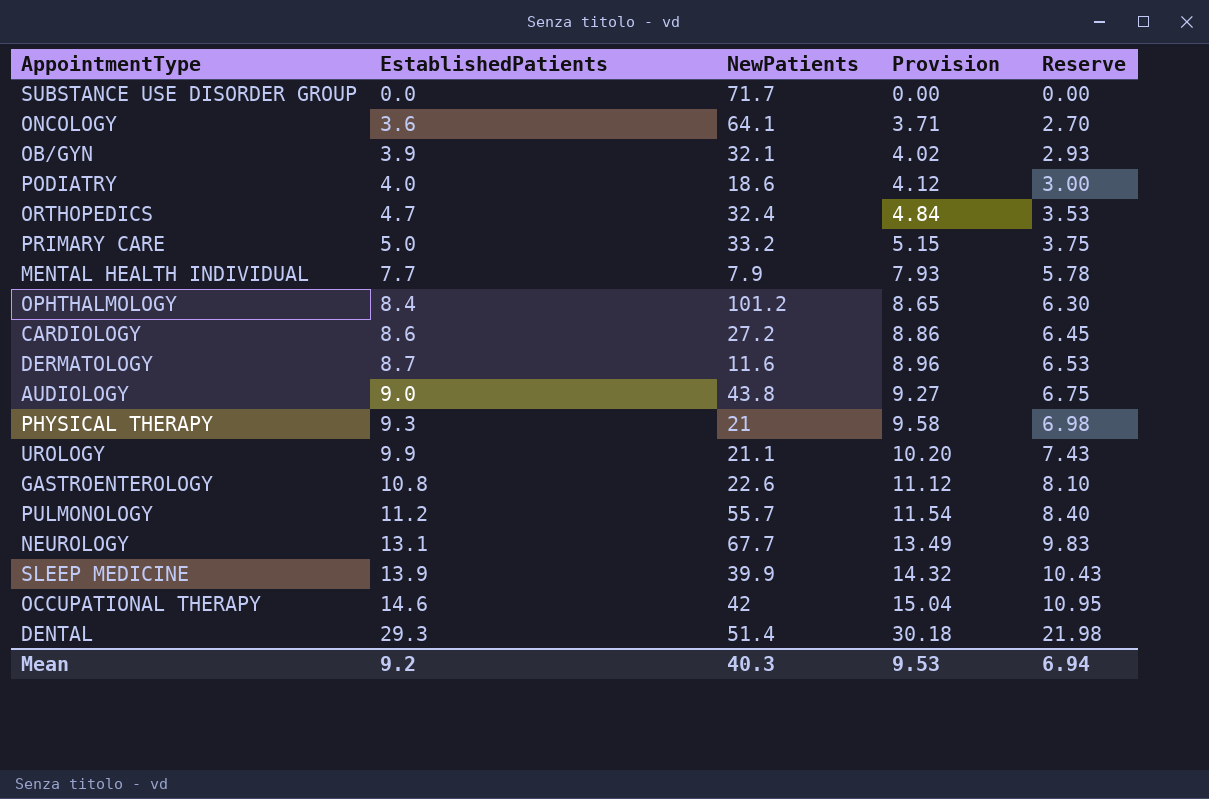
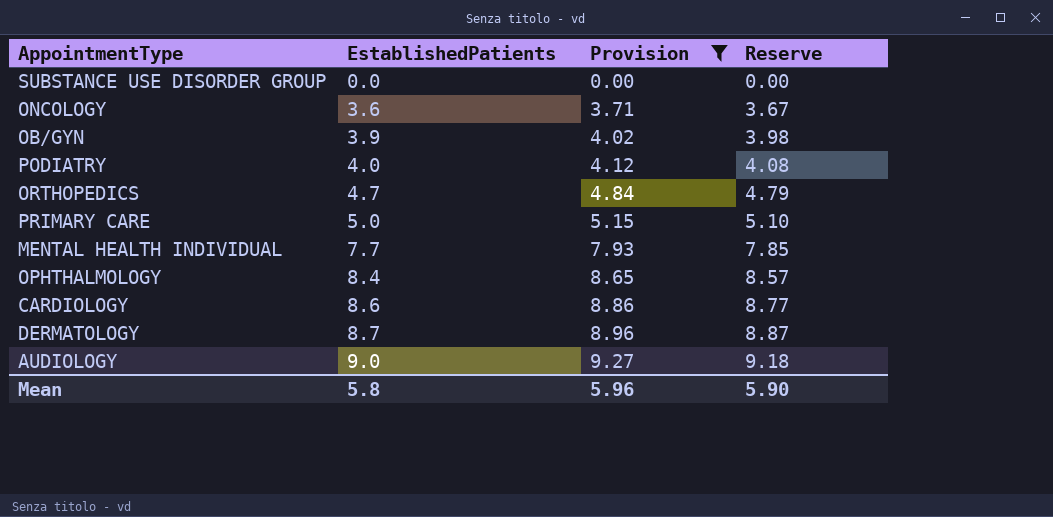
filter: none -> Provision <= 9.27
column NewPatients | position: 3 -> none
column Reserve | formula: [EstablishedPatients] * 0.75 -> [EstablishedPatients] * 1.02
Mean | EstablishedPatients: 9.2 -> 5.8
Mean | Provision: 9.53 -> 5.96
Mean | Reserve: 6.94 -> 5.90

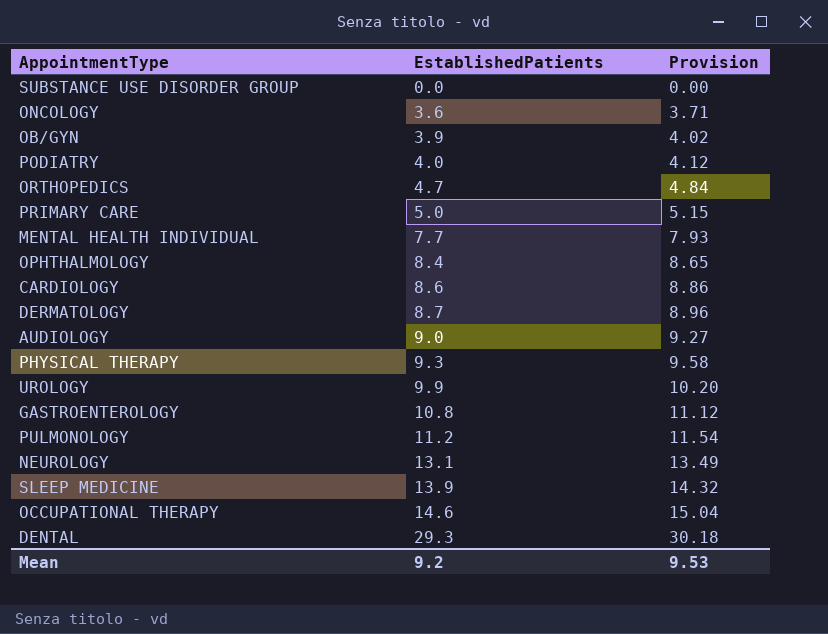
filter: Provision <= 9.27 -> none
column Reserve | formula: [EstablishedPatients] * 1.02 -> none
Mean | EstablishedPatients: 5.8 -> 9.2
Mean | Provision: 5.96 -> 9.53

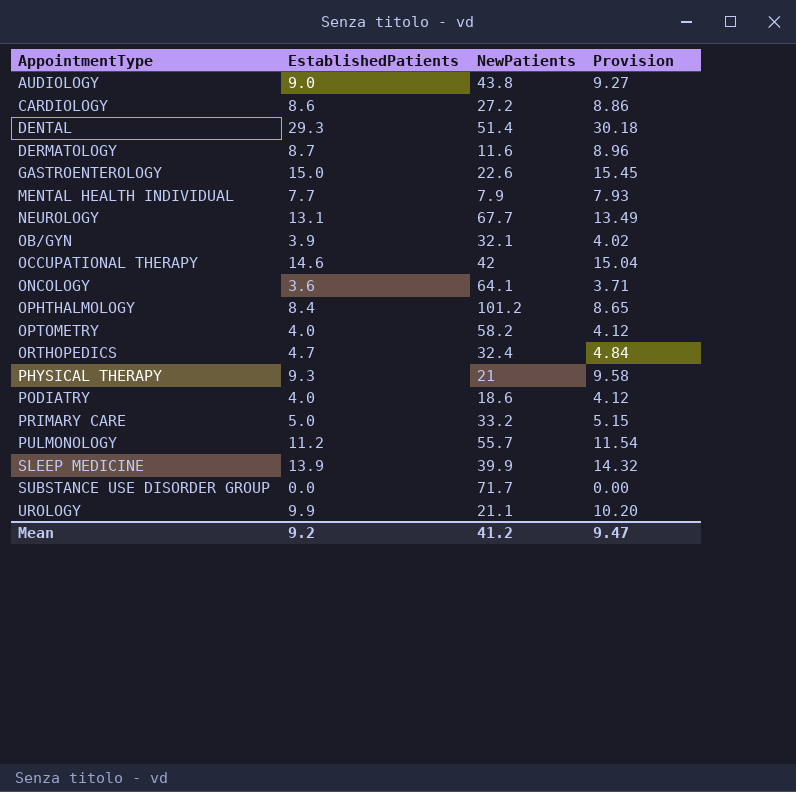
row order: EstablishedPatients ascending -> AppointmentType ascending
column NewPatients | position: none -> 3
GASTROENTEROLOGY | EstablishedPatients: 10.8 -> 15.0
GASTROENTEROLOGY | Provision: 11.12 -> 15.45
row OPTOMETRY: none -> 4.0 | 58.2 | 4.12
Mean | Provision: 9.53 -> 9.47

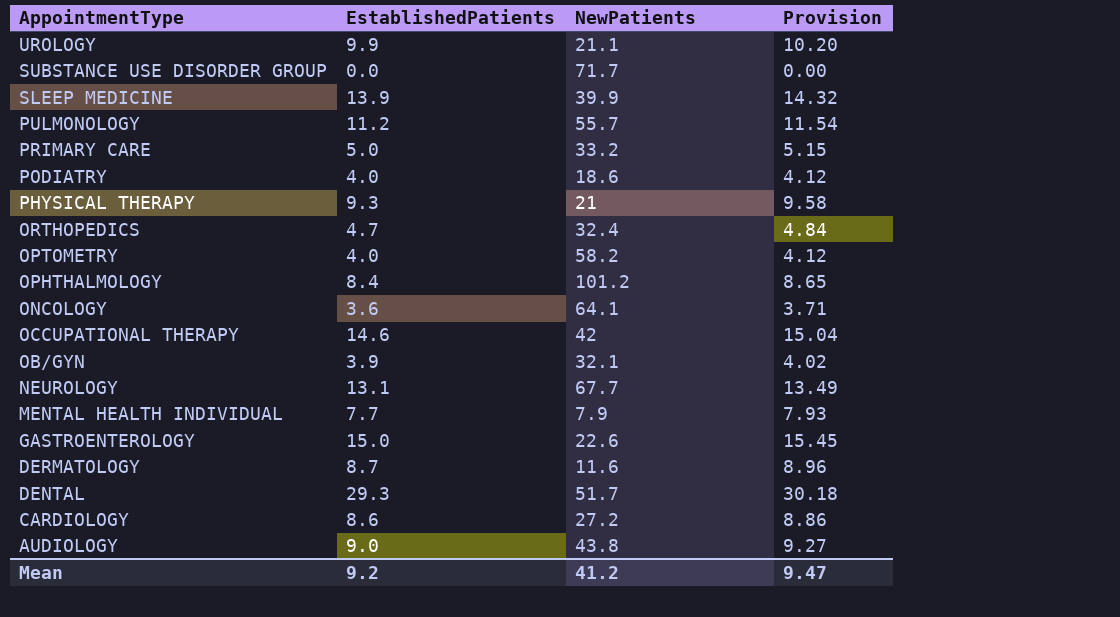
row order: AppointmentType ascending -> AppointmentType descending
DENTAL | NewPatients: 51.4 -> 51.7

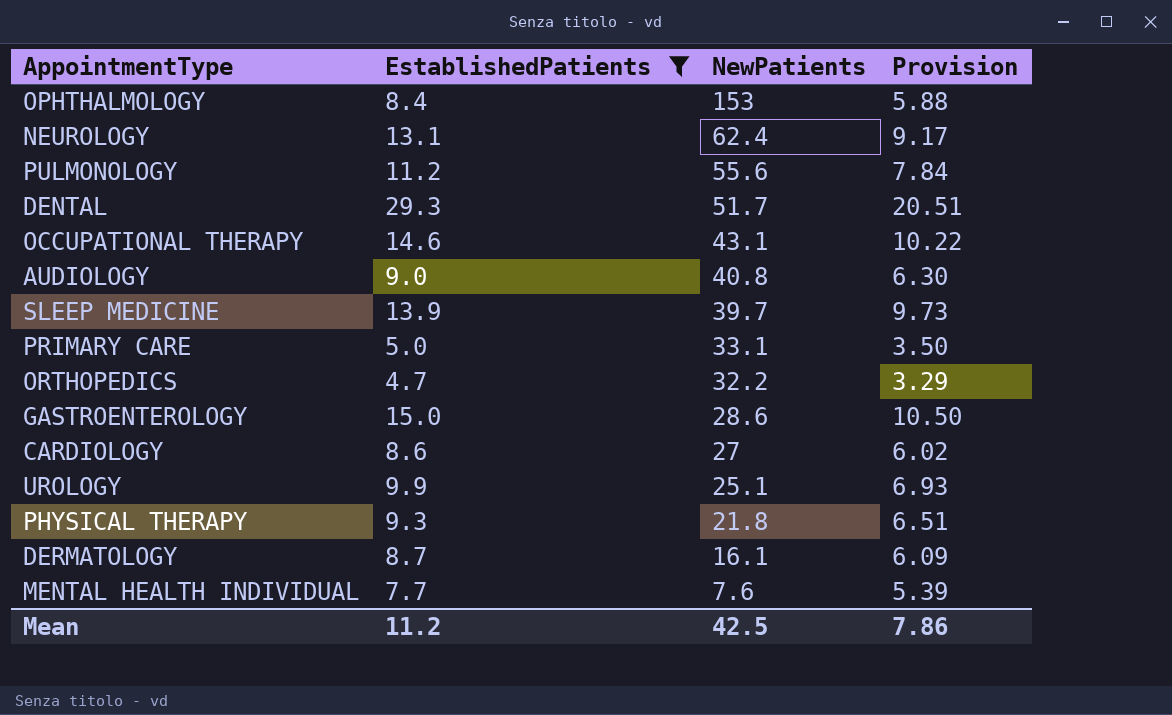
filter: none -> EstablishedPatients >= 4.7
row order: AppointmentType descending -> NewPatients descending
column Provision | formula: [EstablishedPatients] * 1.03 -> [EstablishedPatients] * 0.7
OPHTHALMOLOGY | NewPatients: 101.2 -> 153
NEUROLOGY | NewPatients: 67.7 -> 62.4
PULMONOLOGY | NewPatients: 55.7 -> 55.6
OCCUPATIONAL THERAPY | NewPatients: 42 -> 43.1
AUDIOLOGY | NewPatients: 43.8 -> 40.8
SLEEP MEDICINE | NewPatients: 39.9 -> 39.7
PRIMARY CARE | NewPatients: 33.2 -> 33.1
ORTHOPEDICS | NewPatients: 32.4 -> 32.2
GASTROENTEROLOGY | NewPatients: 22.6 -> 28.6
CARDIOLOGY | NewPatients: 27.2 -> 27
UROLOGY | NewPatients: 21.1 -> 25.1
PHYSICAL THERAPY | NewPatients: 21 -> 21.8
DERMATOLOGY | NewPatients: 11.6 -> 16.1
MENTAL HEALTH INDIVIDUAL | NewPatients: 7.9 -> 7.6
Mean | EstablishedPatients: 9.2 -> 11.2
Mean | NewPatients: 41.2 -> 42.5
Mean | Provision: 9.47 -> 7.86

